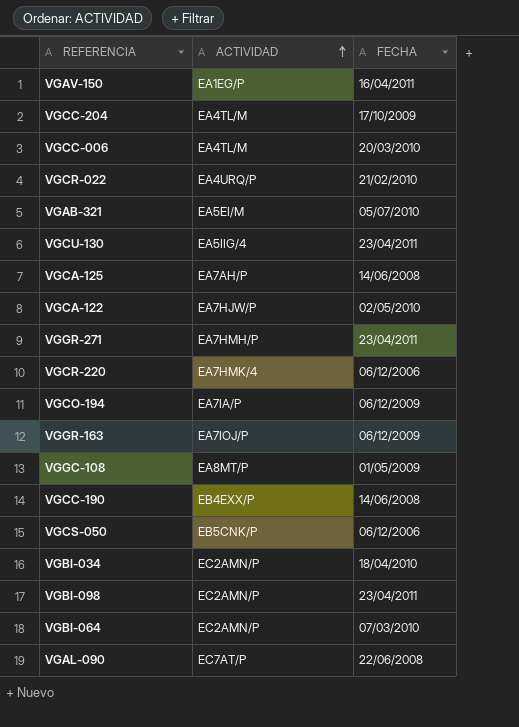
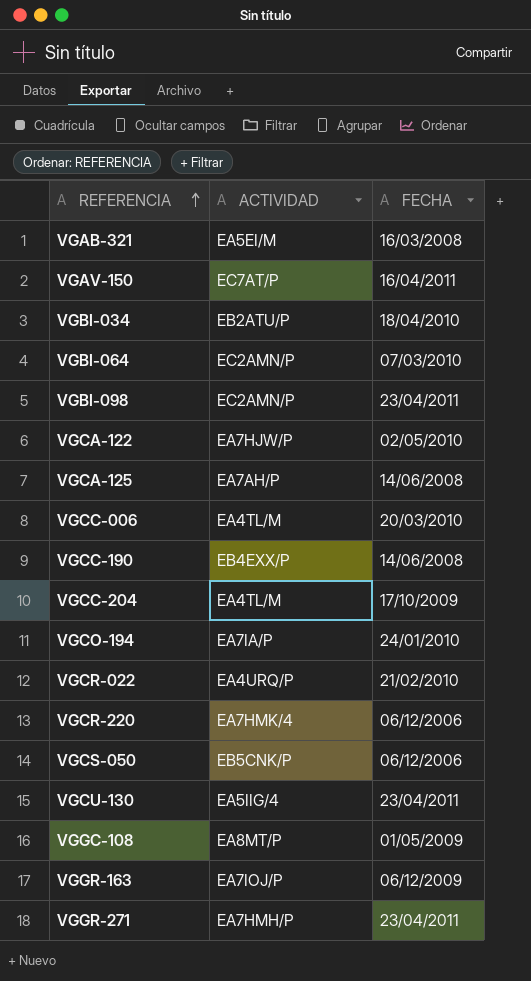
row order: ACTIVIDAD ascending -> REFERENCIA ascending
row VGAL-090: EC7AT/P | 22/06/2008 -> none
VGAB-321 | FECHA: 05/07/2010 -> 16/03/2008
VGAV-150 | ACTIVIDAD: EA1EG/P -> EC7AT/P
VGBI-034 | ACTIVIDAD: EC2AMN/P -> EB2ATU/P
VGCO-194 | FECHA: 06/12/2009 -> 24/01/2010

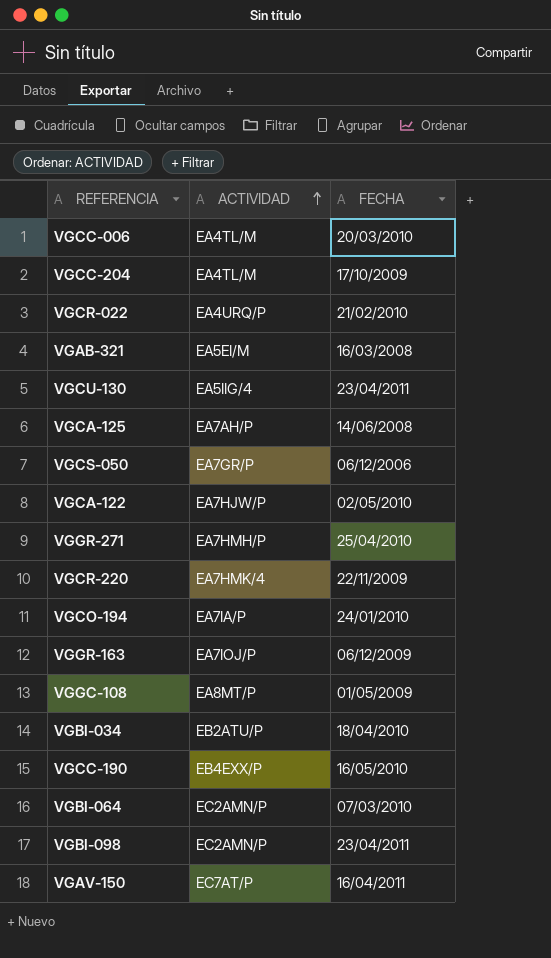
row order: REFERENCIA ascending -> ACTIVIDAD ascending
VGCS-050 | ACTIVIDAD: EB5CNK/P -> EA7GR/P
VGGR-271 | FECHA: 23/04/2011 -> 25/04/2010
VGCR-220 | FECHA: 06/12/2006 -> 22/11/2009
VGCC-190 | FECHA: 14/06/2008 -> 16/05/2010

